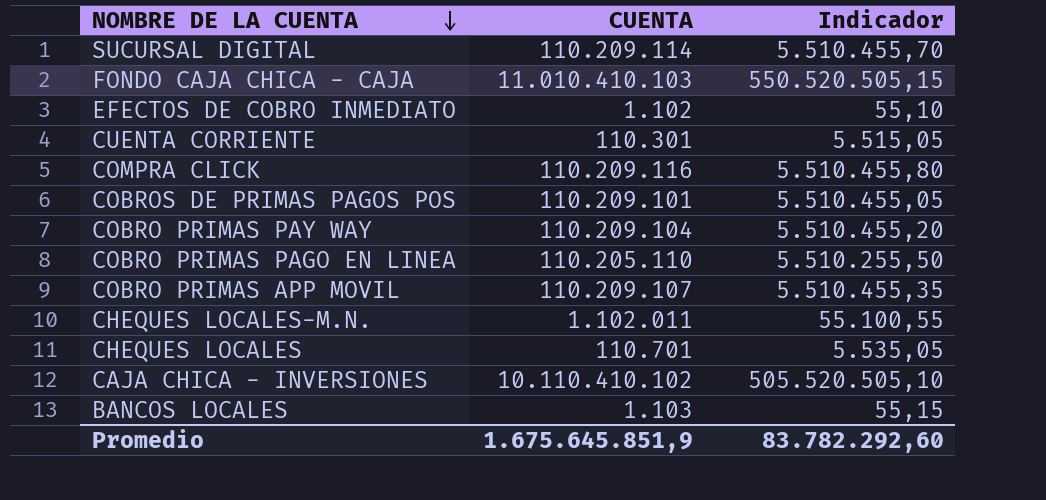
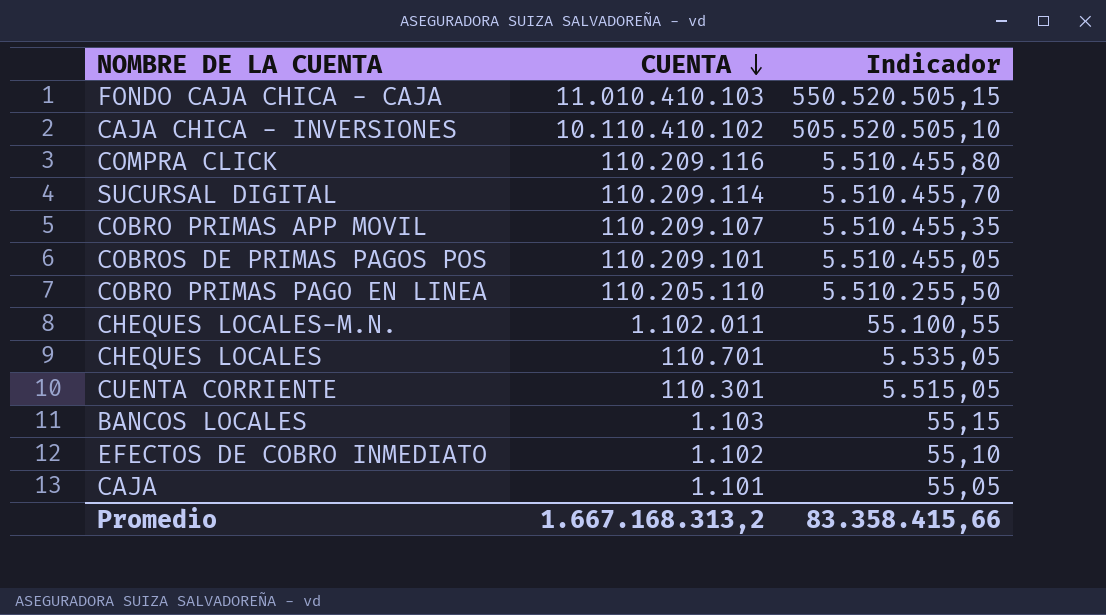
row order: NOMBRE DE LA CUENTA descending -> CUENTA descending
row COBRO PRIMAS PAY WAY: 110.209.104 | 5.510.455,20 -> none
row CAJA: none -> 1.101 | 55,05
Promedio | CUENTA: 1.675.645.851,9 -> 1.667.168.313,2
Promedio | Indicador: 83.782.292,60 -> 83.358.415,66

